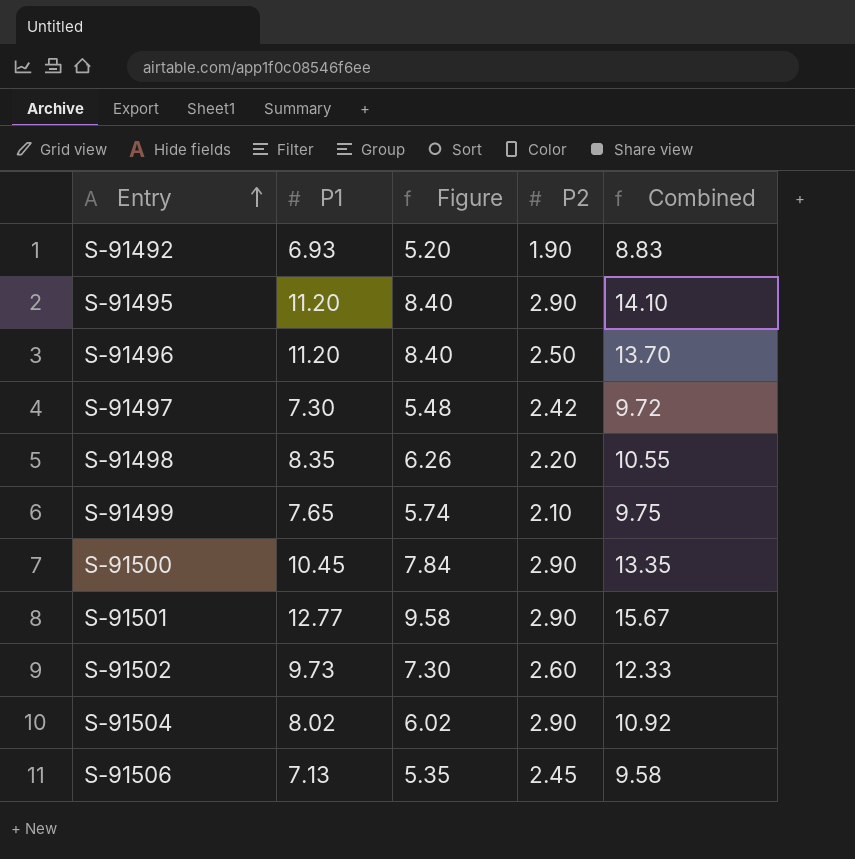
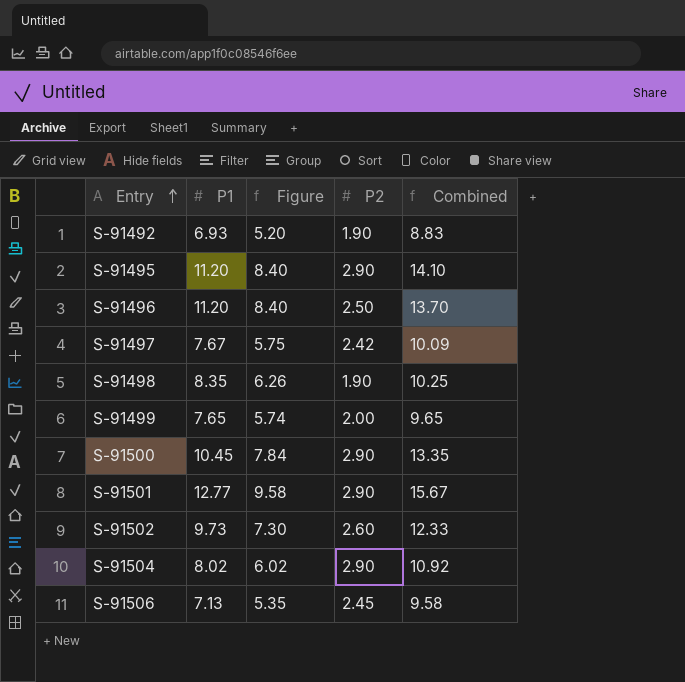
S-91497 | P1: 7.30 -> 7.67
S-91497 | Figure: 5.48 -> 5.75
S-91497 | Combined: 9.72 -> 10.09
S-91498 | P2: 2.20 -> 1.90
S-91498 | Combined: 10.55 -> 10.25
S-91499 | P2: 2.10 -> 2.00
S-91499 | Combined: 9.75 -> 9.65

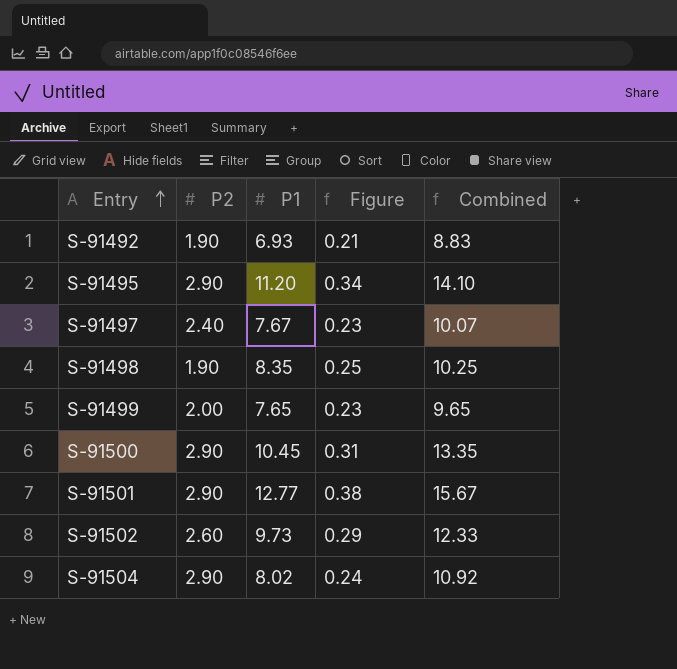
column P2 | position: 4 -> 2
column Figure | formula: [P1] * 0.75 -> [P1] * 0.03
row S-91496: 11.20 | 8.40 | 2.50 | 13.70 -> none
row S-91506: 7.13 | 5.35 | 2.45 | 9.58 -> none
S-91497 | P2: 2.42 -> 2.40
S-91497 | Combined: 10.09 -> 10.07

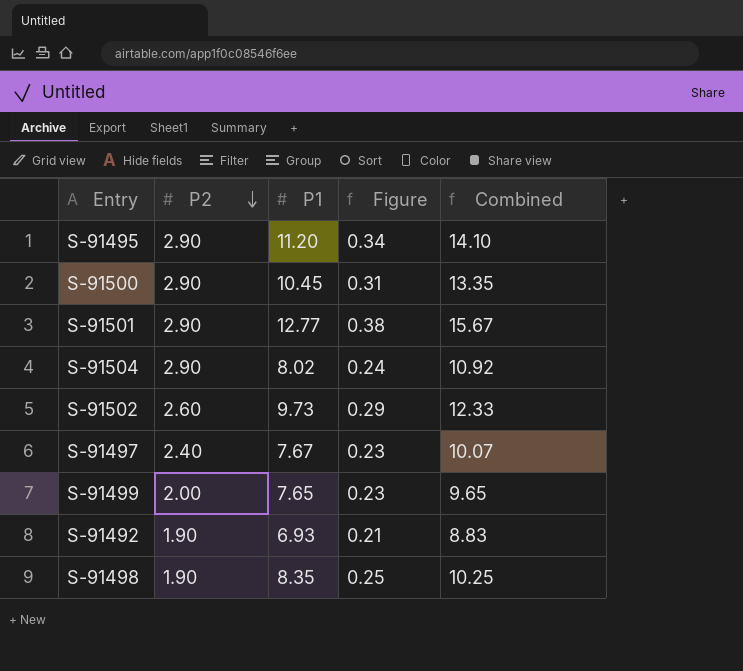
row order: Entry ascending -> P2 descending

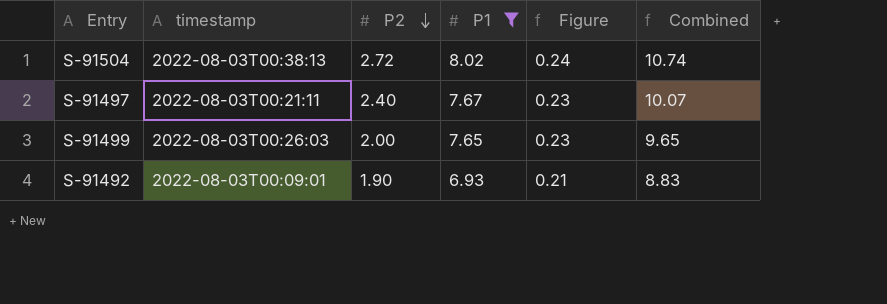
filter: none -> P1 <= 8.02
column timestamp | position: none -> 2
S-91504 | P2: 2.90 -> 2.72
S-91504 | Combined: 10.92 -> 10.74

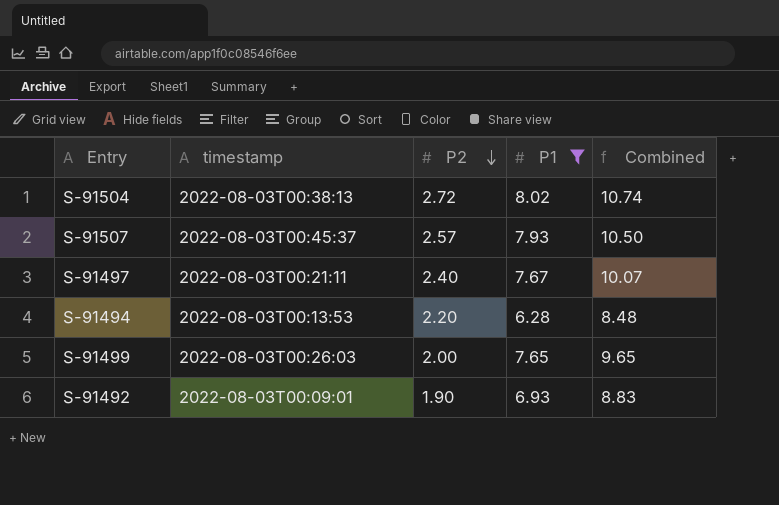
column Figure | formula: [P1] * 0.03 -> none
row S-91507: none -> 2022-08-03T00:45:37 | 2.57 | 7.93 | 10.50
row S-91494: none -> 2022-08-03T00:13:53 | 2.20 | 6.28 | 8.48

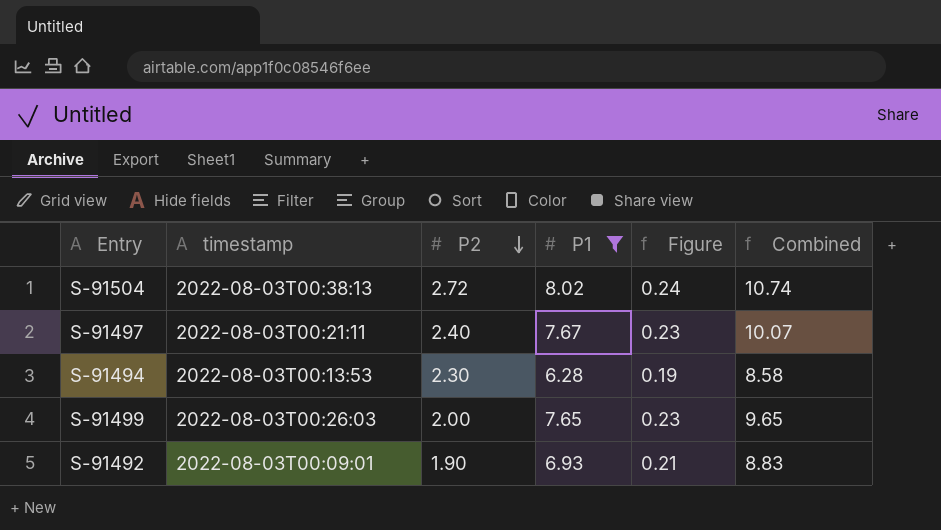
column Figure | formula: none -> [P1] * 0.03
row S-91507: 2022-08-03T00:45:37 | 2.57 | 7.93 | 10.50 -> none
S-91494 | P2: 2.20 -> 2.30
S-91494 | Combined: 8.48 -> 8.58

